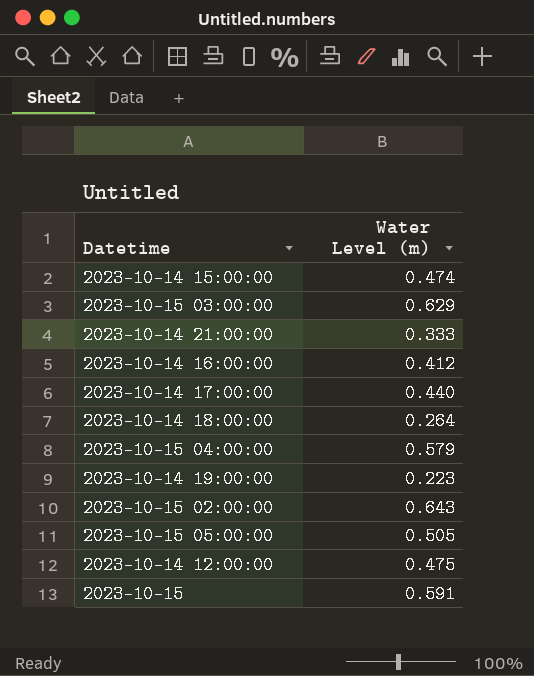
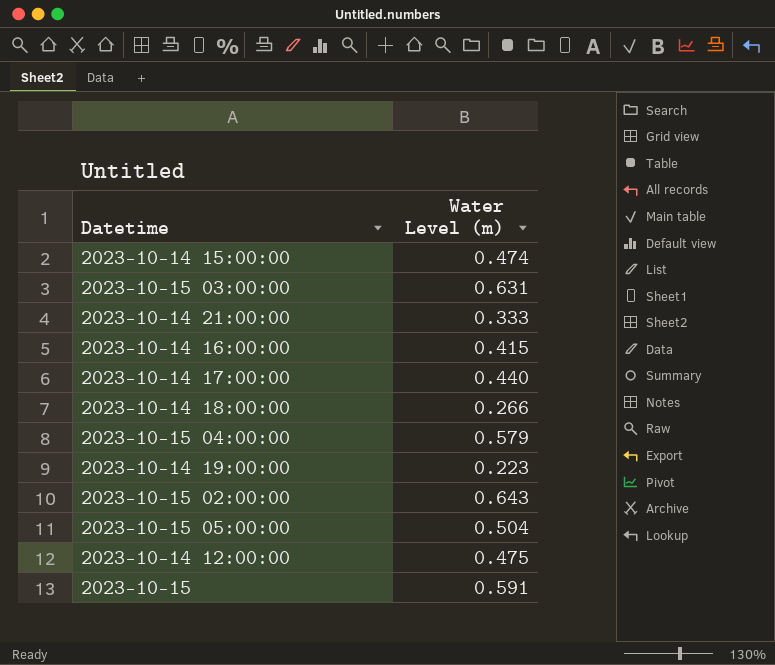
2023-10-15 03:00:00 | Water Level (m): 0.629 -> 0.631
2023-10-14 16:00:00 | Water Level (m): 0.412 -> 0.415
2023-10-14 18:00:00 | Water Level (m): 0.264 -> 0.266
2023-10-15 05:00:00 | Water Level (m): 0.505 -> 0.504

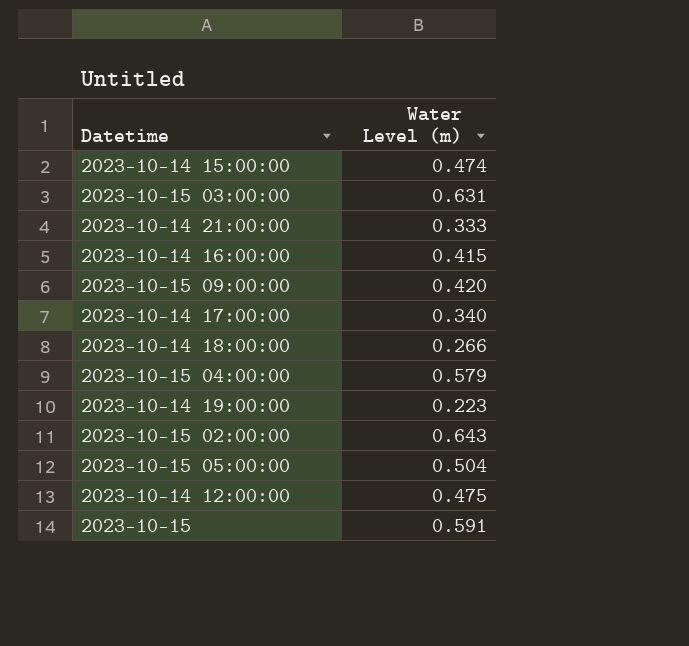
row 2023-10-15 09:00:00: none -> 0.420
2023-10-14 17:00:00 | Water Level (m): 0.440 -> 0.340

